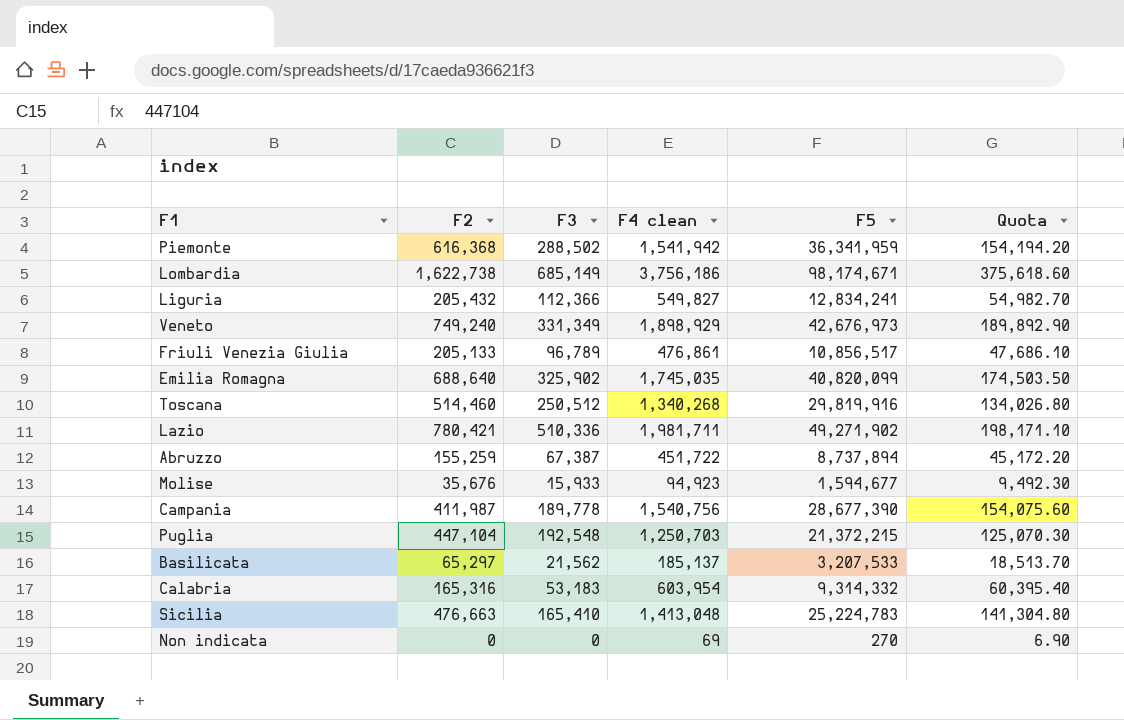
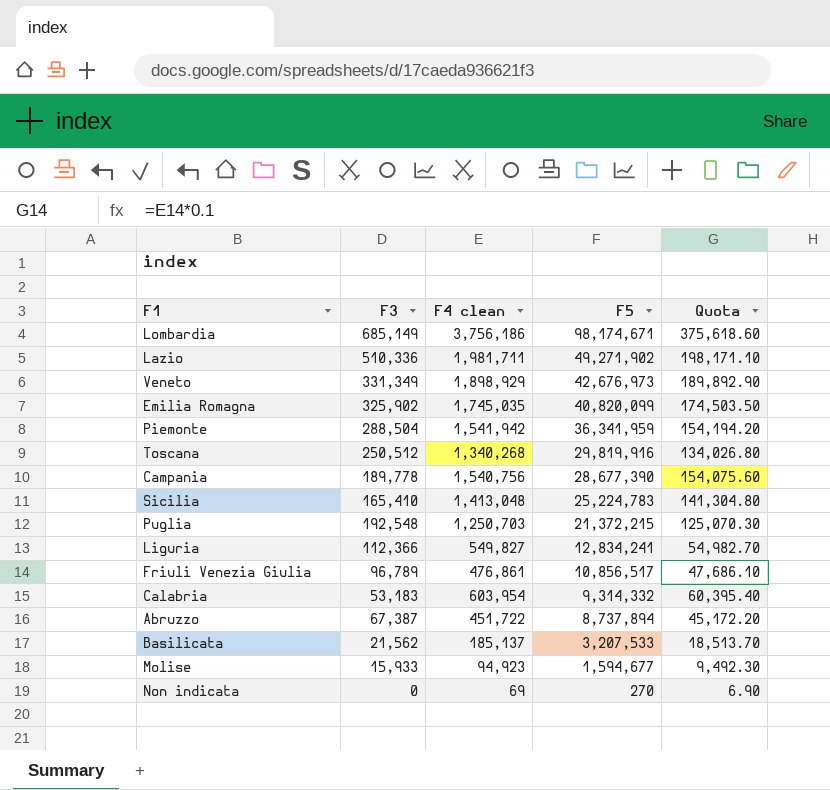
row order: none -> F5 descending
column F2 | position: 2 -> none
Piemonte | F3: 288,502 -> 288,504

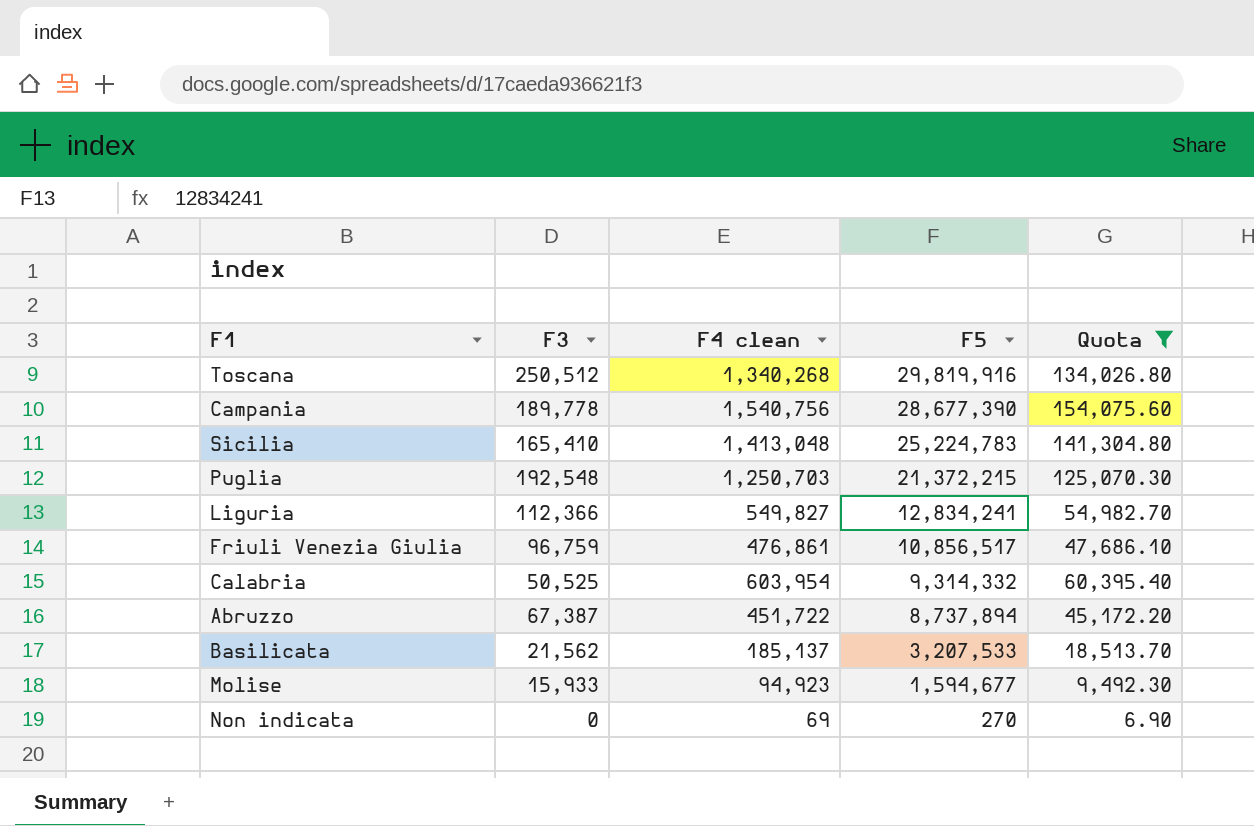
filter: none -> Quota <= 154,075.60
Friuli Venezia Giulia | F3: 96,789 -> 96,759
Calabria | F3: 53,183 -> 50,525

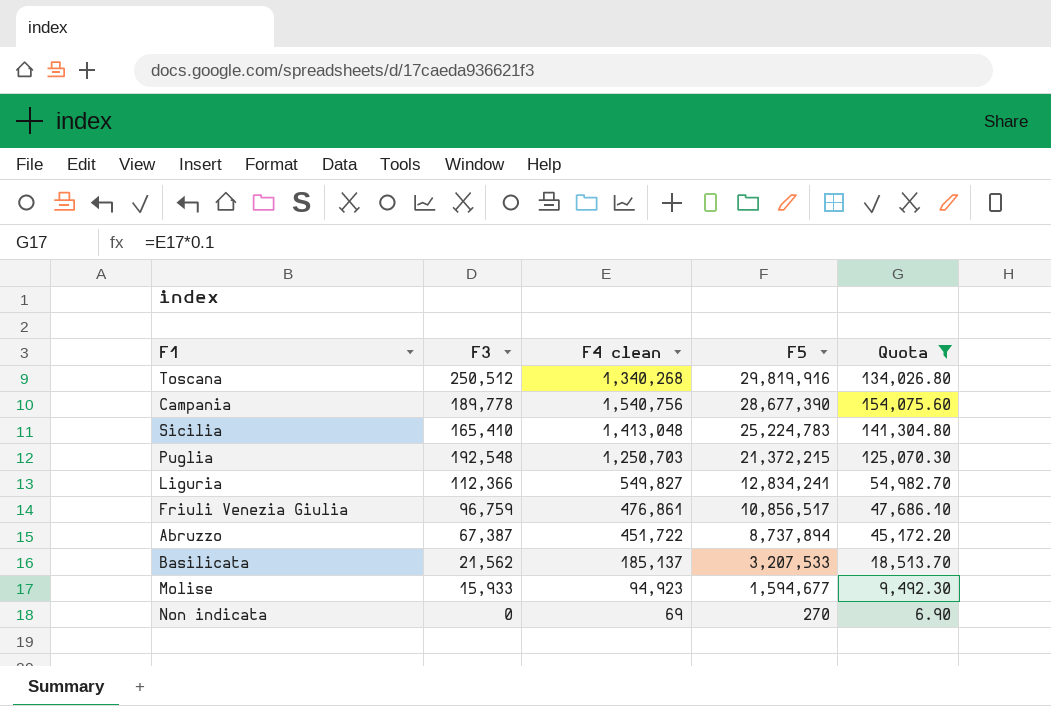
row Calabria: 50,525 | 603,954 | 9,314,332 | 60,395.40 -> none

